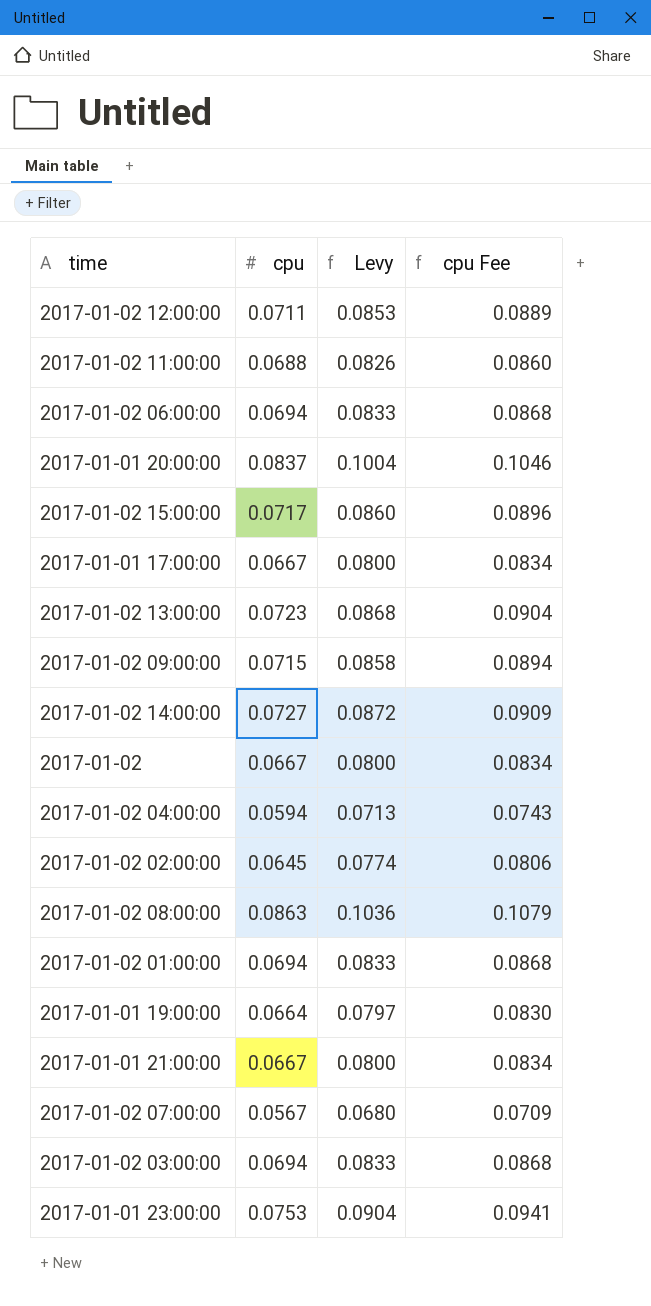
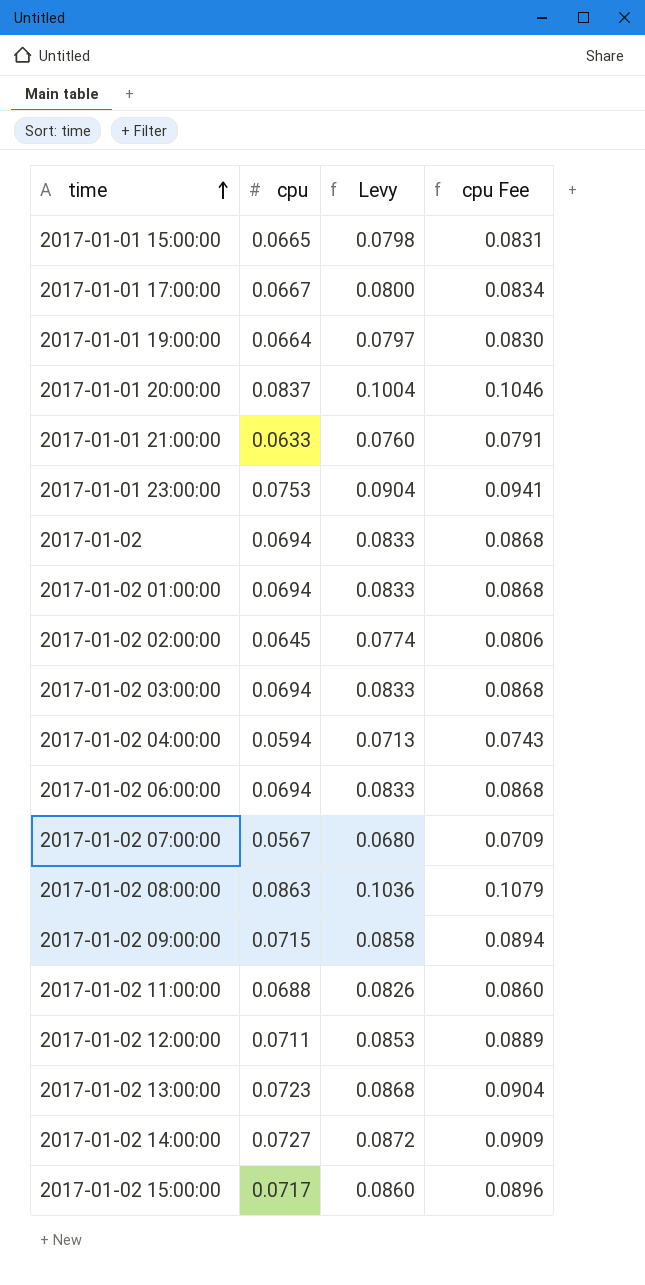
row order: none -> time ascending
row 2017-01-01 15:00:00: none -> 0.0665 | 0.0798 | 0.0831
2017-01-01 21:00:00 | cpu: 0.0667 -> 0.0633
2017-01-01 21:00:00 | Levy: 0.0800 -> 0.0760
2017-01-01 21:00:00 | cpu Fee: 0.0834 -> 0.0791
2017-01-02 | cpu: 0.0667 -> 0.0694
2017-01-02 | Levy: 0.0800 -> 0.0833
2017-01-02 | cpu Fee: 0.0834 -> 0.0868

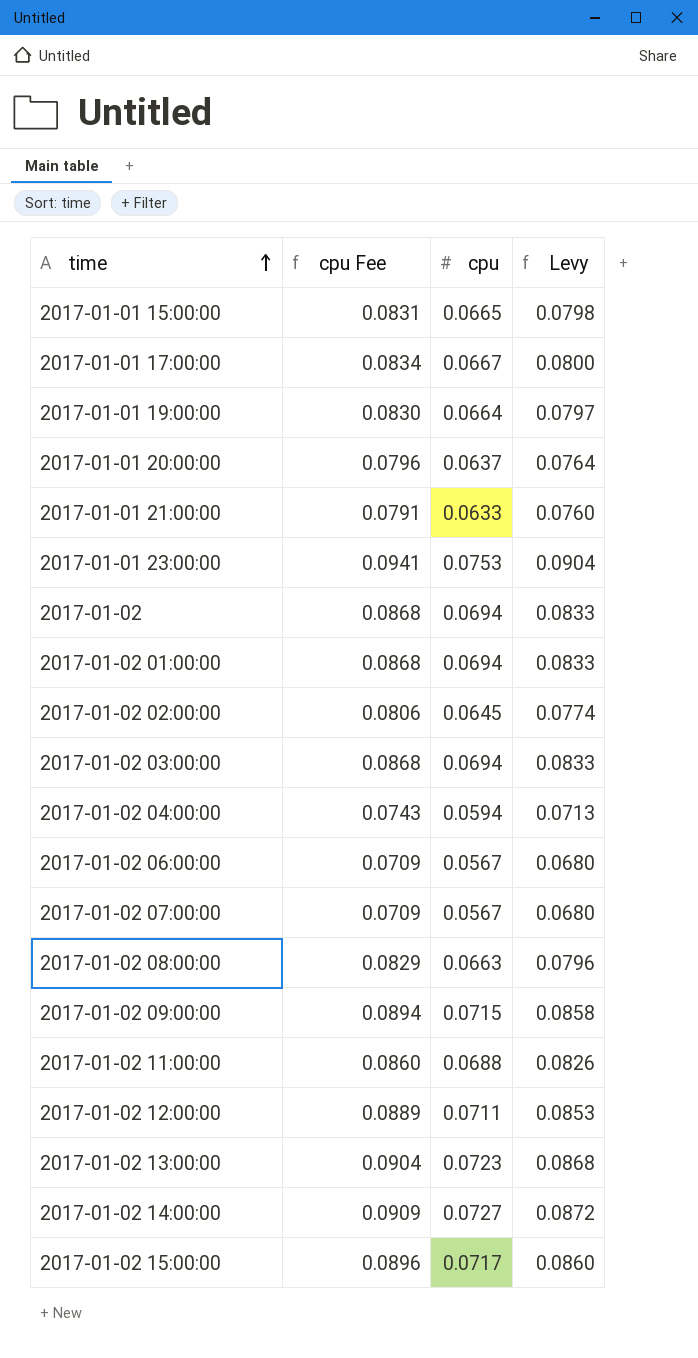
column cpu Fee | position: 4 -> 2
2017-01-01 20:00:00 | cpu Fee: 0.1046 -> 0.0796
2017-01-01 20:00:00 | cpu: 0.0837 -> 0.0637
2017-01-01 20:00:00 | Levy: 0.1004 -> 0.0764
2017-01-02 06:00:00 | cpu Fee: 0.0868 -> 0.0709
2017-01-02 06:00:00 | cpu: 0.0694 -> 0.0567
2017-01-02 06:00:00 | Levy: 0.0833 -> 0.0680
2017-01-02 08:00:00 | cpu Fee: 0.1079 -> 0.0829
2017-01-02 08:00:00 | cpu: 0.0863 -> 0.0663
2017-01-02 08:00:00 | Levy: 0.1036 -> 0.0796

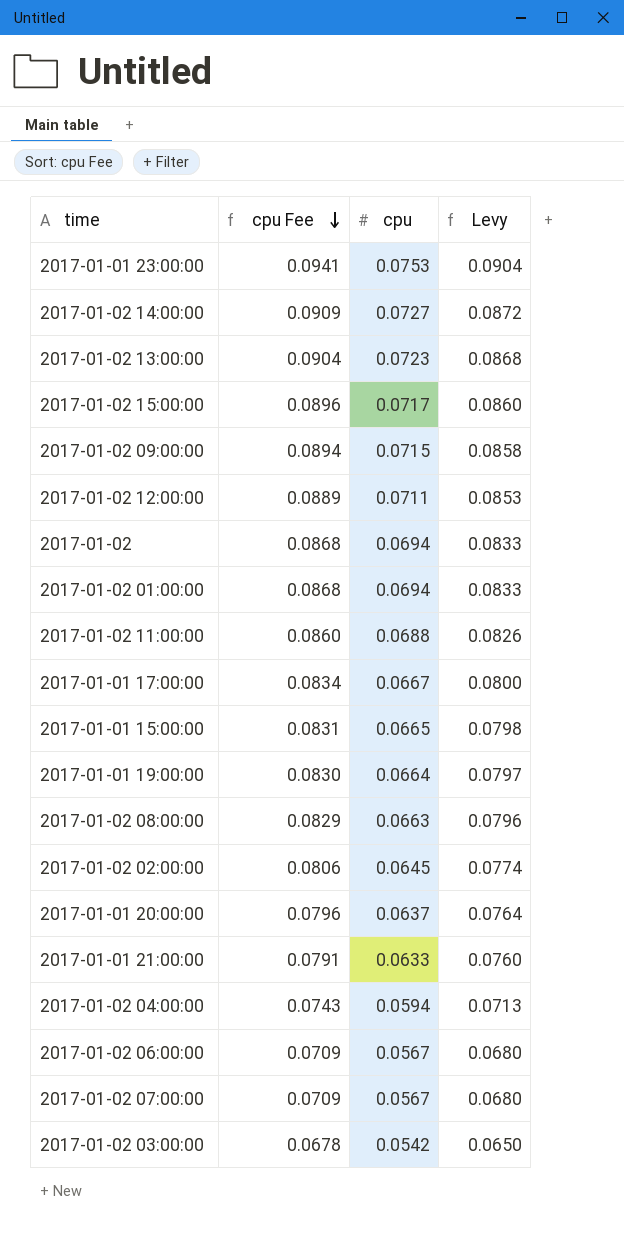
row order: time ascending -> cpu Fee descending
2017-01-02 03:00:00 | cpu Fee: 0.0868 -> 0.0678
2017-01-02 03:00:00 | cpu: 0.0694 -> 0.0542
2017-01-02 03:00:00 | Levy: 0.0833 -> 0.0650

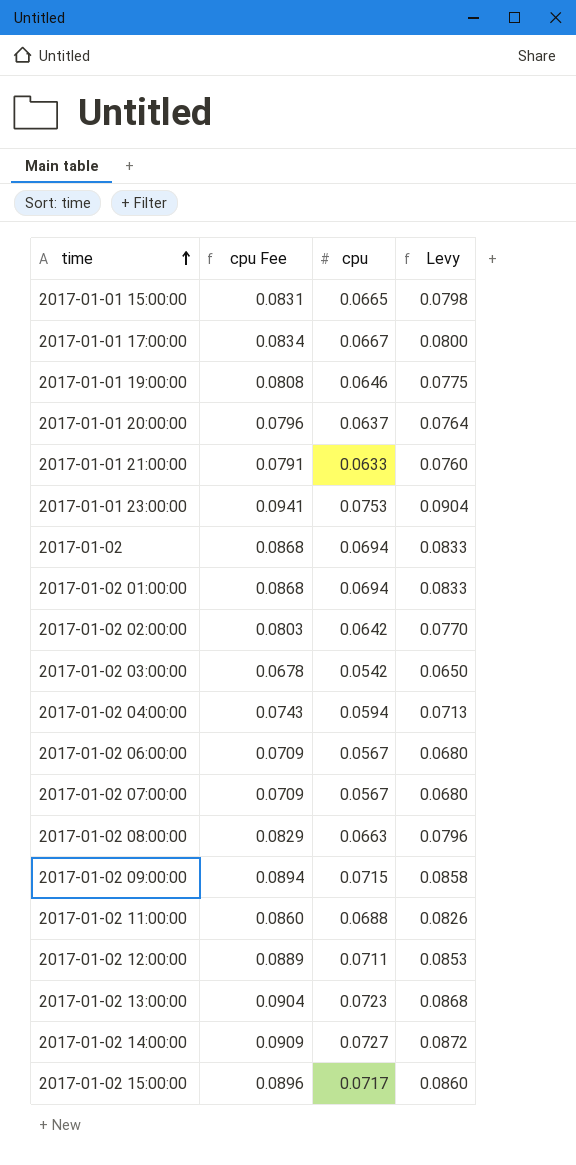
row order: cpu Fee descending -> time ascending
2017-01-01 19:00:00 | cpu Fee: 0.0830 -> 0.0808
2017-01-01 19:00:00 | cpu: 0.0664 -> 0.0646
2017-01-01 19:00:00 | Levy: 0.0797 -> 0.0775
2017-01-02 02:00:00 | cpu Fee: 0.0806 -> 0.0803
2017-01-02 02:00:00 | cpu: 0.0645 -> 0.0642
2017-01-02 02:00:00 | Levy: 0.0774 -> 0.0770

